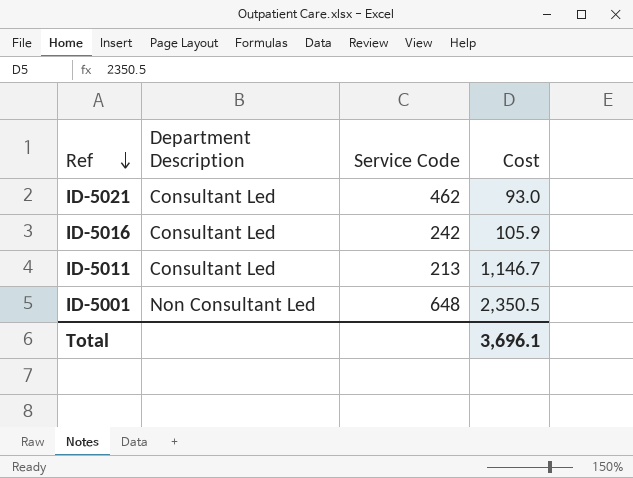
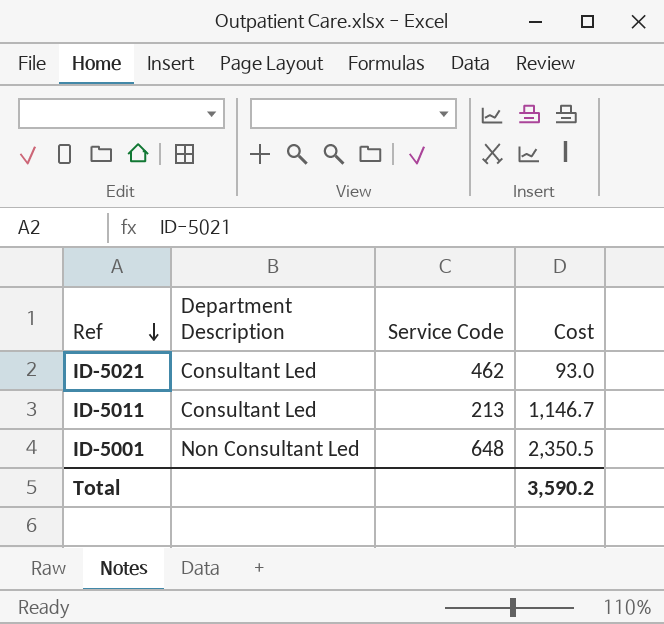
row ID-5016: Consultant Led | 242 | 105.9 -> none
Total | Cost: 3,696.1 -> 3,590.2

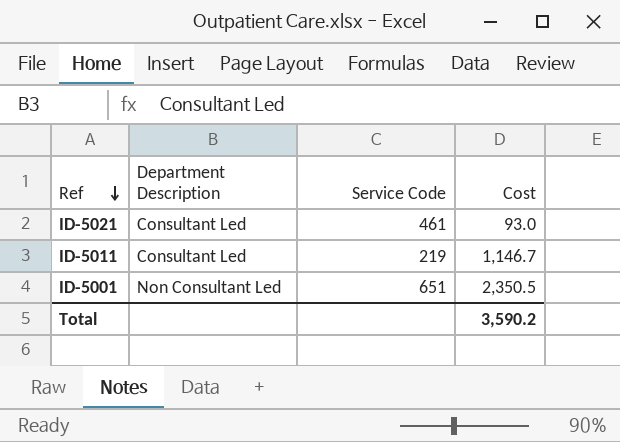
ID-5021 | Service Code: 462 -> 461
ID-5011 | Service Code: 213 -> 219
ID-5001 | Service Code: 648 -> 651

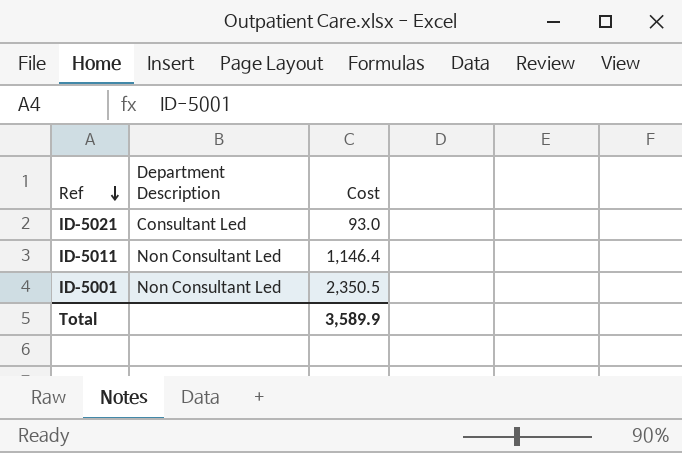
column Service Code | position: 3 -> none
ID-5011 | Department Description: Consultant Led -> Non Consultant Led
ID-5011 | Cost: 1,146.7 -> 1,146.4
Total | Cost: 3,590.2 -> 3,589.9

